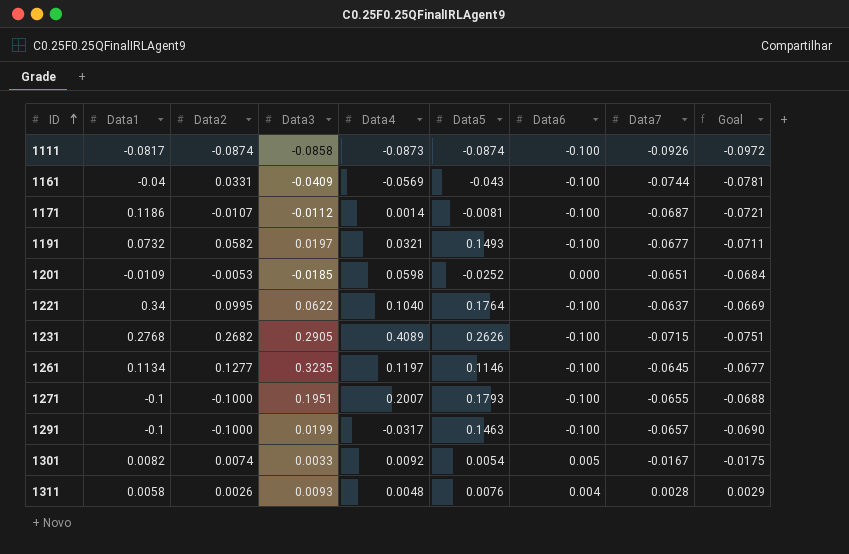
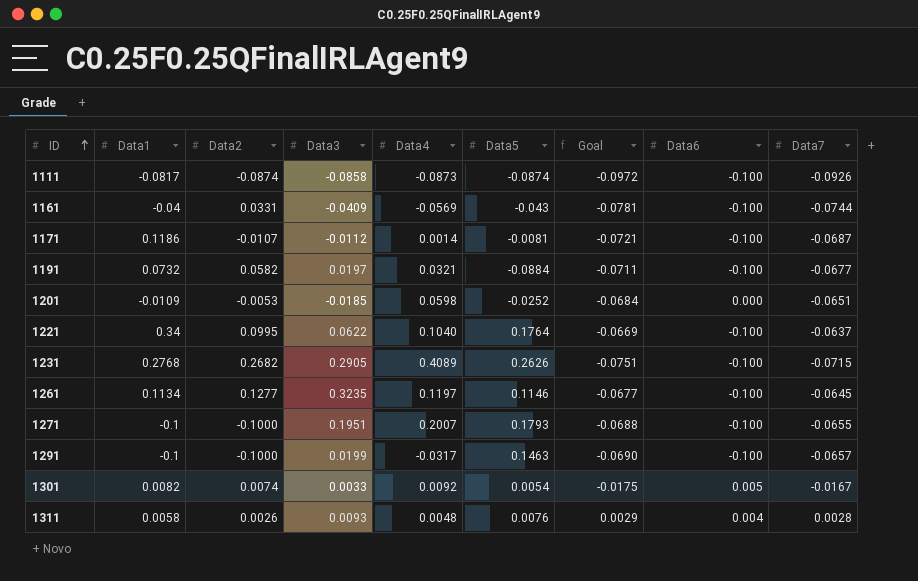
column Goal | position: 9 -> 7
1191 | Data5: 0.1493 -> -0.0884

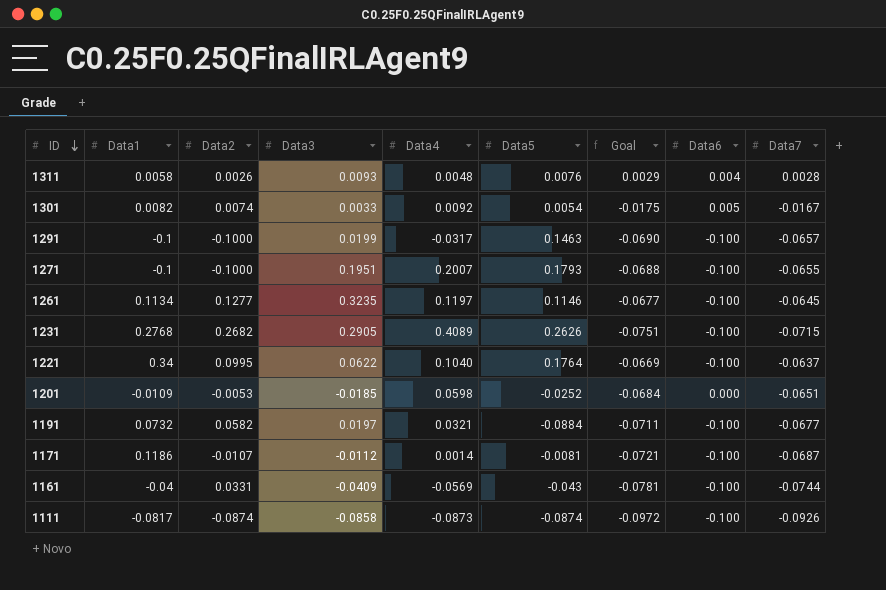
row order: ID ascending -> ID descending

